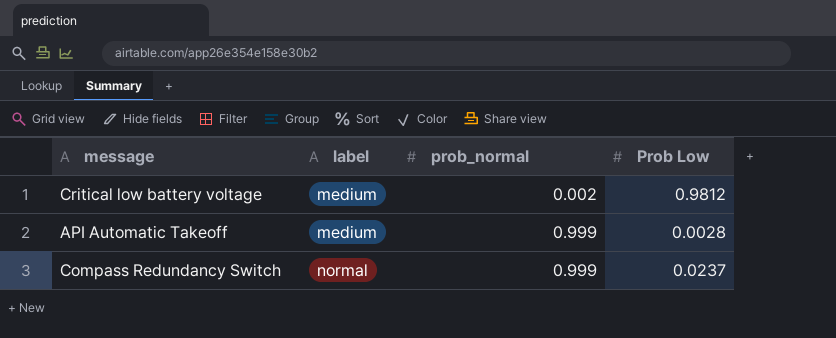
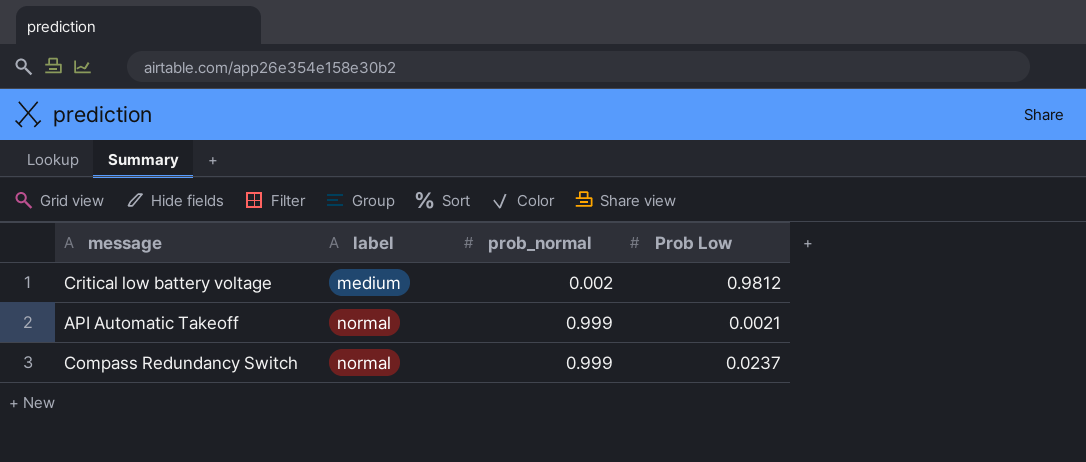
API Automatic Takeoff | label: medium -> normal
API Automatic Takeoff | Prob Low: 0.0028 -> 0.0021

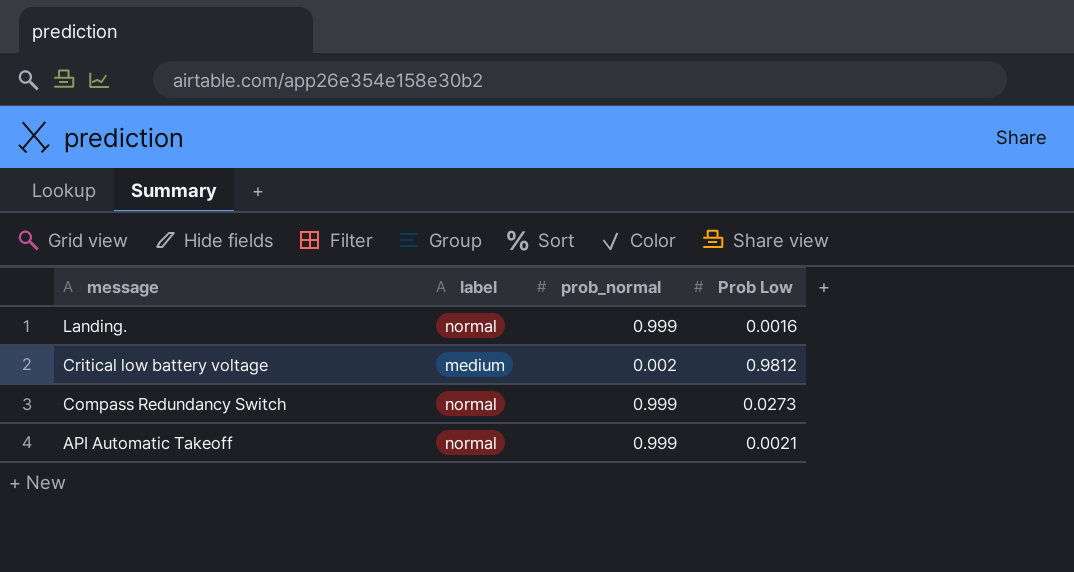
row order: label ascending -> message descending
row Landing.: none -> normal | 0.999 | 0.0016
Compass Redundancy Switch | Prob Low: 0.0237 -> 0.0273

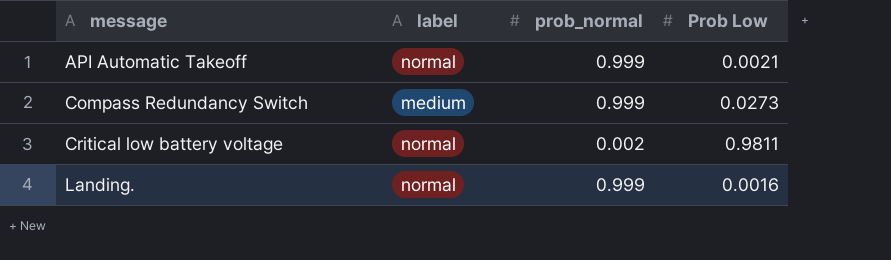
row order: message descending -> message ascending
Compass Redundancy Switch | label: normal -> medium
Critical low battery voltage | label: medium -> normal
Critical low battery voltage | Prob Low: 0.9812 -> 0.9811

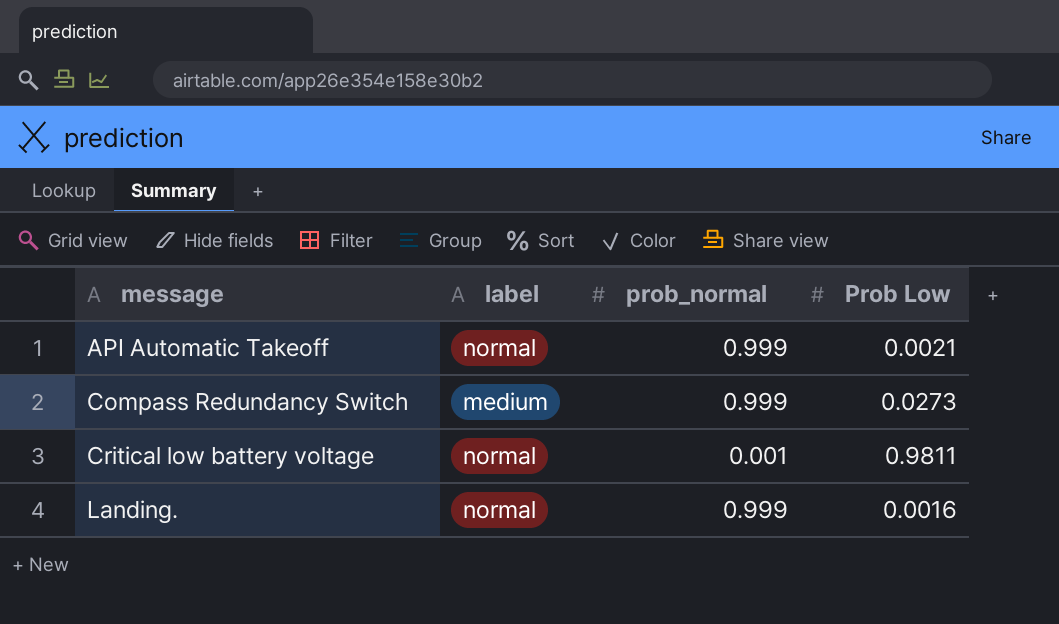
Critical low battery voltage | prob_normal: 0.002 -> 0.001

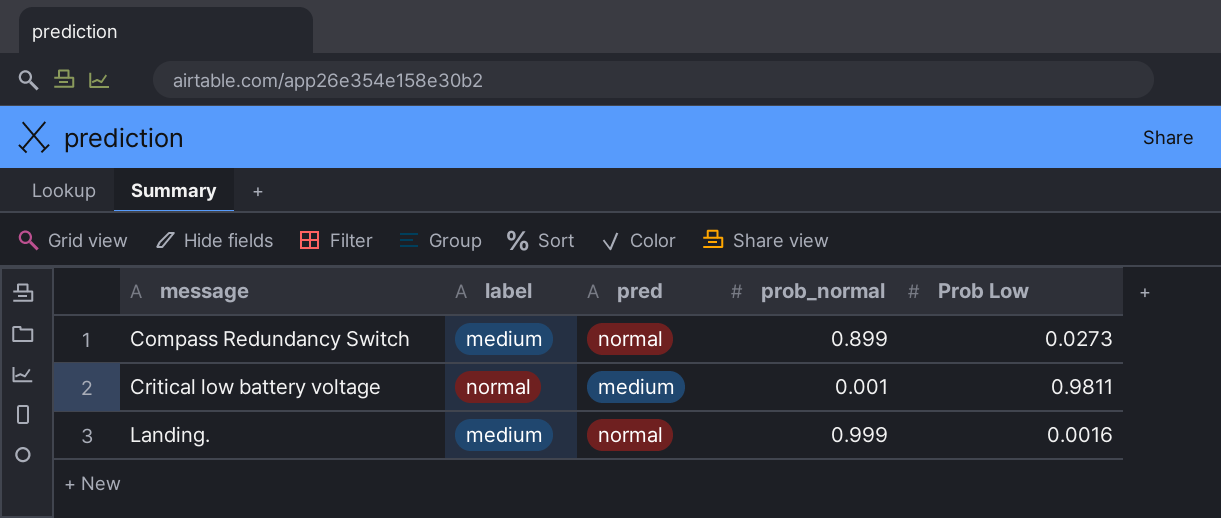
column pred | position: none -> 3
row API Automatic Takeoff: normal | 0.999 | 0.0021 -> none
Compass Redundancy Switch | prob_normal: 0.999 -> 0.899
Landing. | label: normal -> medium

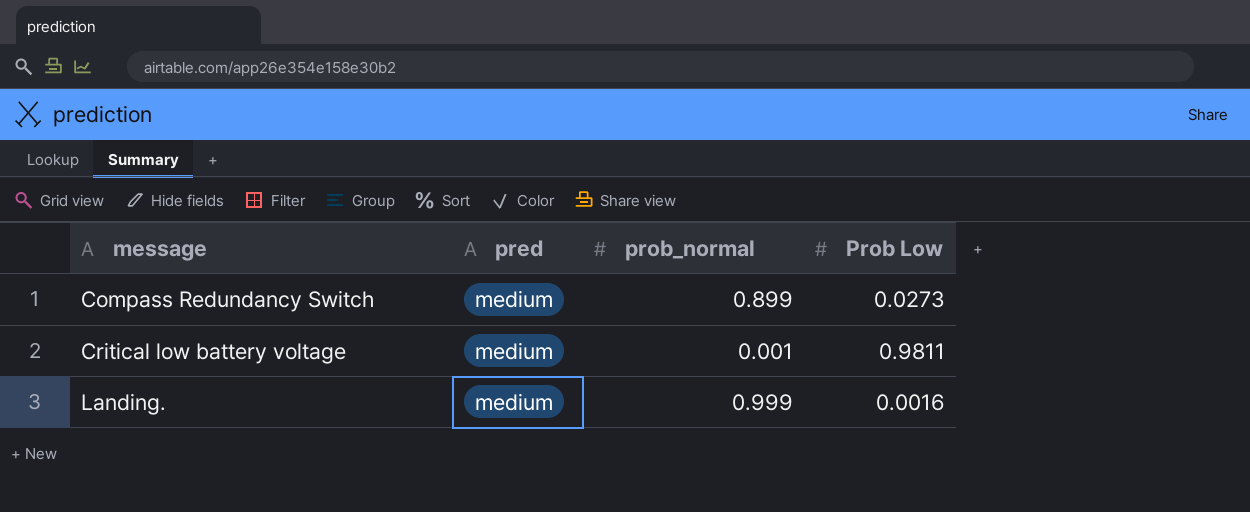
column label | position: 2 -> none
Compass Redundancy Switch | pred: normal -> medium
Landing. | pred: normal -> medium

